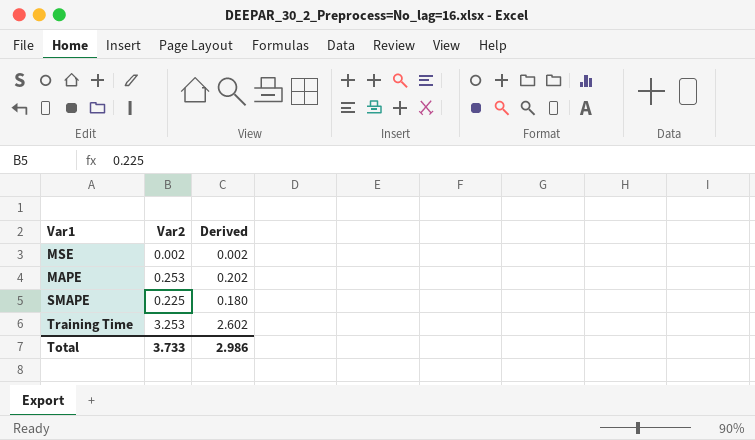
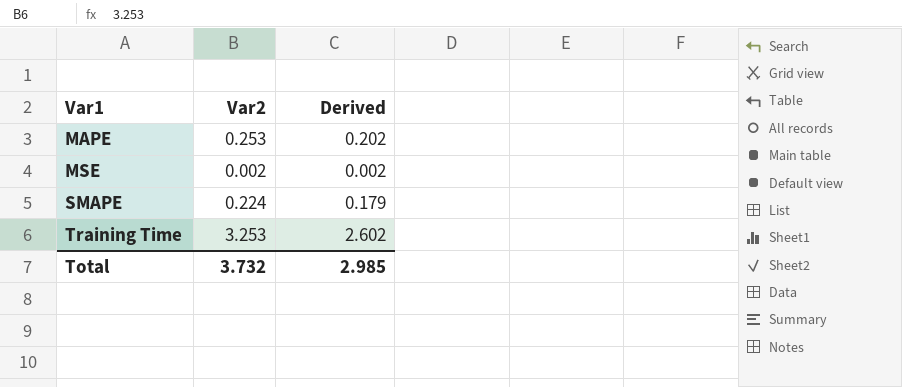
row order: none -> Var1 ascending
SMAPE | Var2: 0.225 -> 0.224
SMAPE | Derived: 0.180 -> 0.179
Total | Var2: 3.733 -> 3.732
Total | Derived: 2.986 -> 2.985

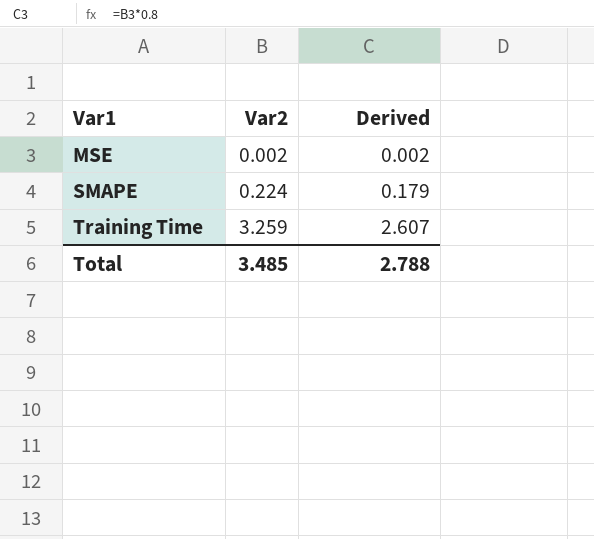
row MAPE: 0.253 | 0.202 -> none
Training Time | Var2: 3.253 -> 3.259
Training Time | Derived: 2.602 -> 2.607
Total | Var2: 3.732 -> 3.485
Total | Derived: 2.985 -> 2.788

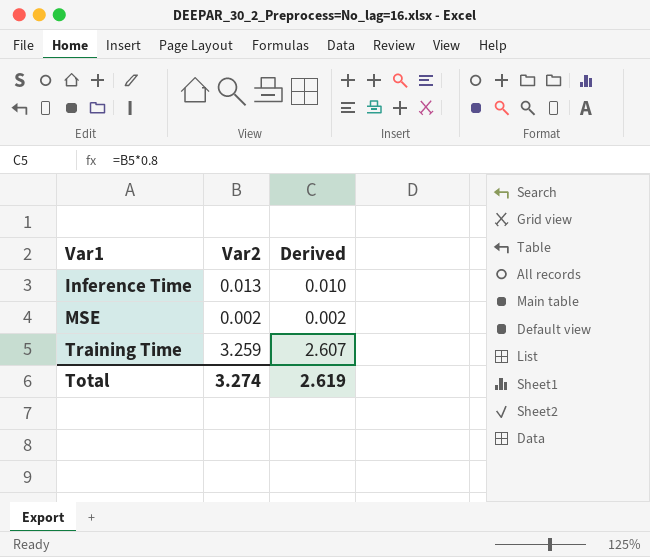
row SMAPE: 0.224 | 0.179 -> none
row Inference Time: none -> 0.013 | 0.010
Total | Var2: 3.485 -> 3.274
Total | Derived: 2.788 -> 2.619

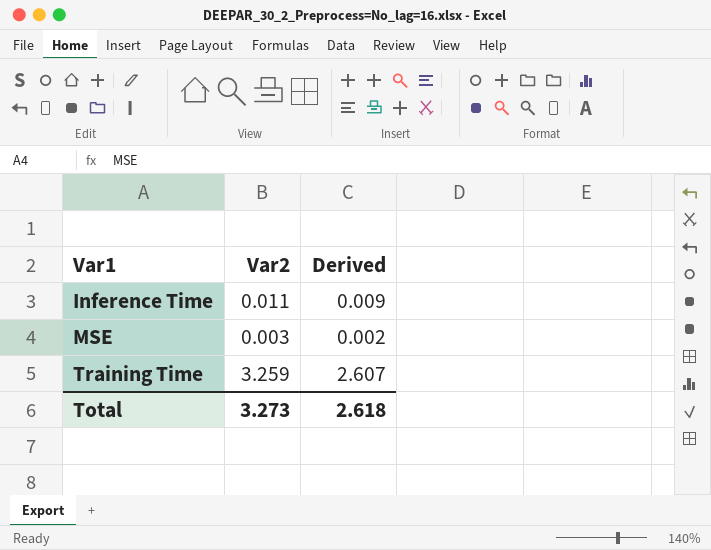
Inference Time | Var2: 0.013 -> 0.011
Inference Time | Derived: 0.010 -> 0.009
MSE | Var2: 0.002 -> 0.003
Total | Var2: 3.274 -> 3.273
Total | Derived: 2.619 -> 2.618

